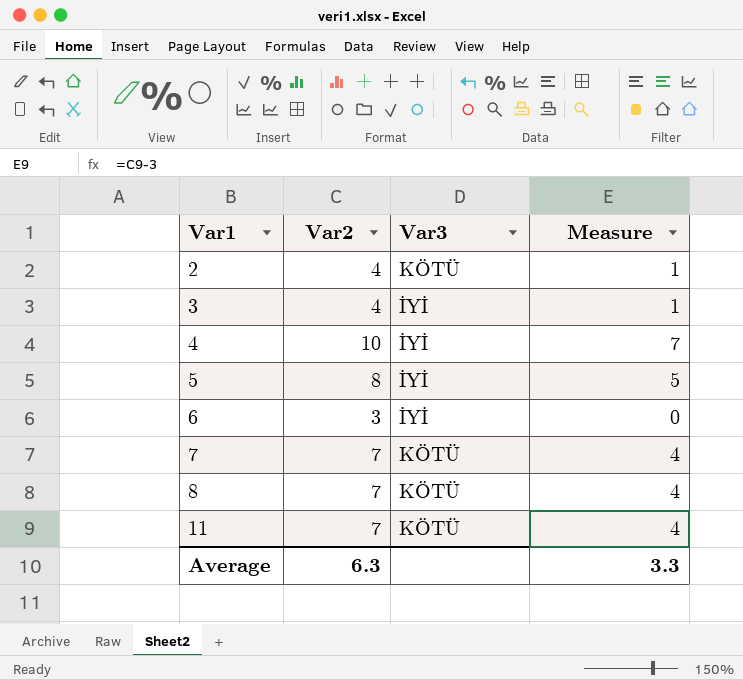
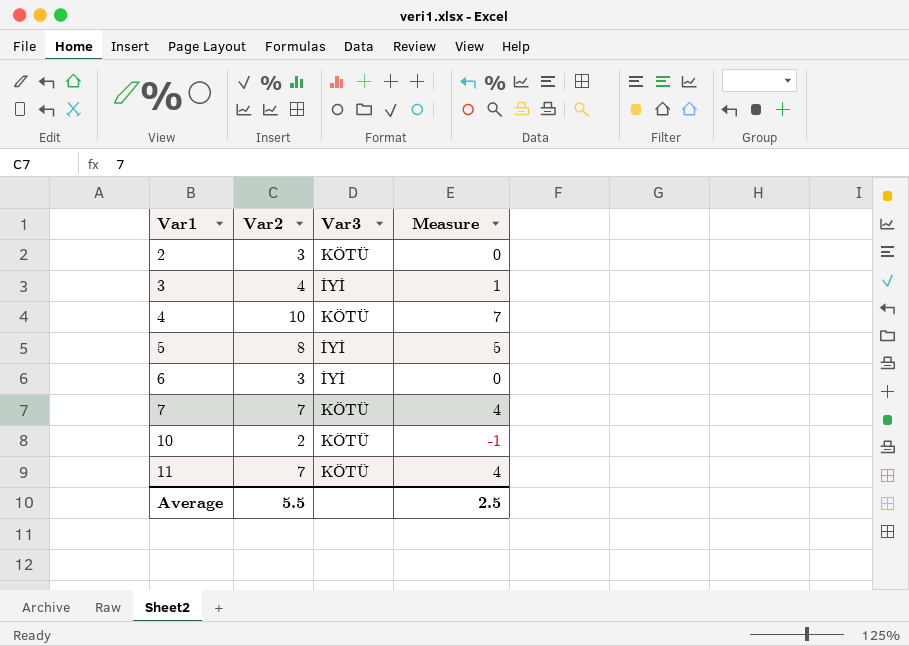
row 8: 7 | KÖTÜ | 4 -> none
2 | Var2: 4 -> 3
2 | Measure: 1 -> 0
4 | Var3: İYİ -> KÖTÜ
row 10: none -> 2 | KÖTÜ | -1
Average | Var2: 6.3 -> 5.5
Average | Measure: 3.3 -> 2.5

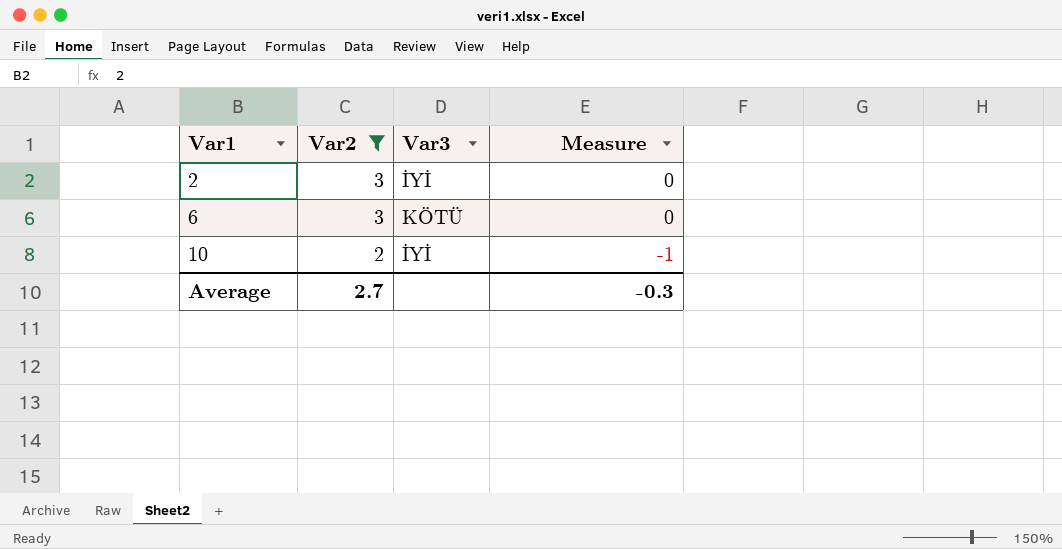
filter: none -> Var2 <= 3
2 | Var3: KÖTÜ -> İYİ
6 | Var3: İYİ -> KÖTÜ
10 | Var3: KÖTÜ -> İYİ
Average | Var2: 5.5 -> 2.7
Average | Measure: 2.5 -> -0.3

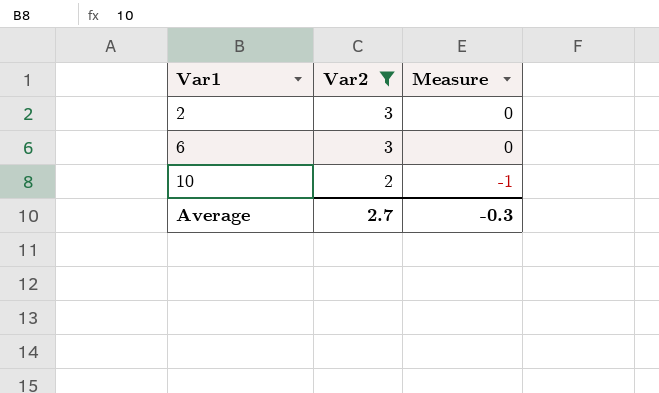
column Var3 | position: 3 -> none

